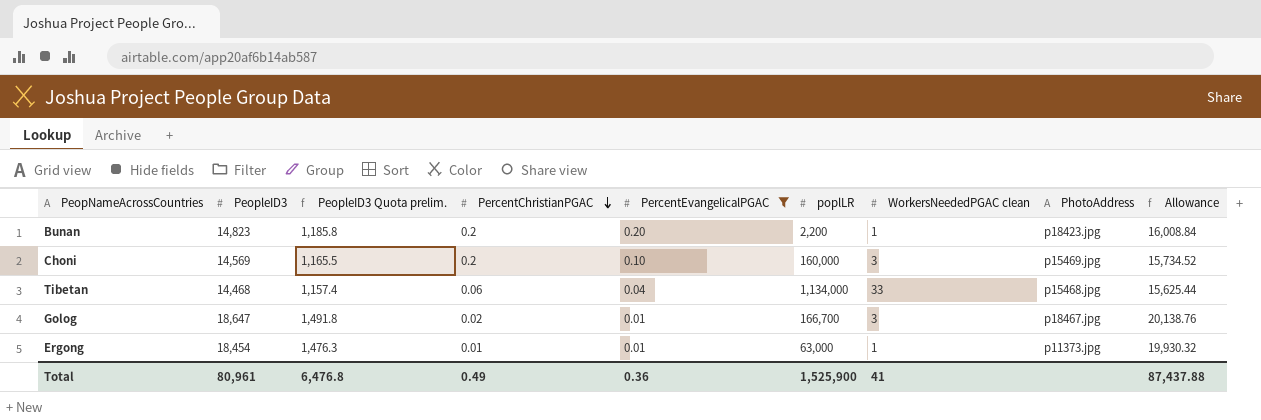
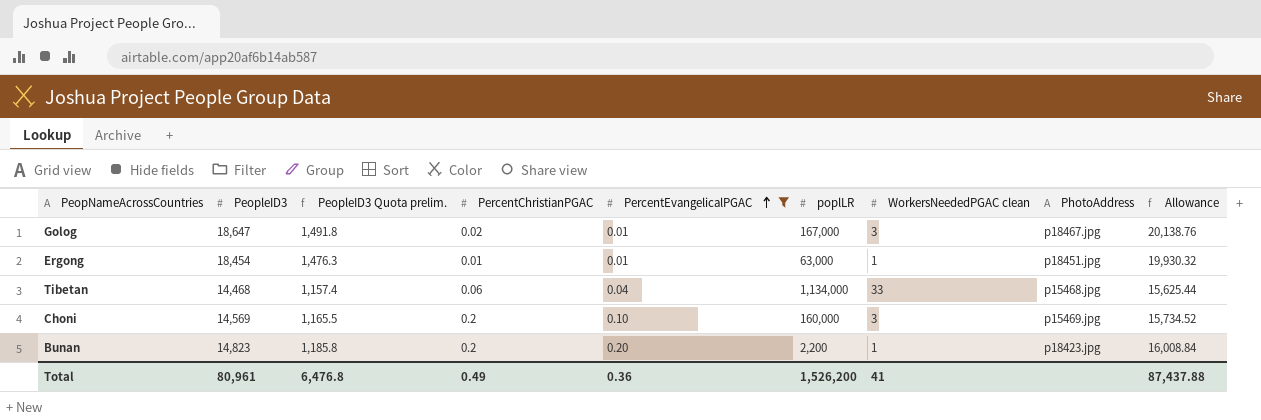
row order: PercentChristianPGAC descending -> PercentEvangelicalPGAC ascending
Golog | poplLR: 166,700 -> 167,000
Ergong | PhotoAddress: p11373.jpg -> p18451.jpg
Total | poplLR: 1,525,900 -> 1,526,200

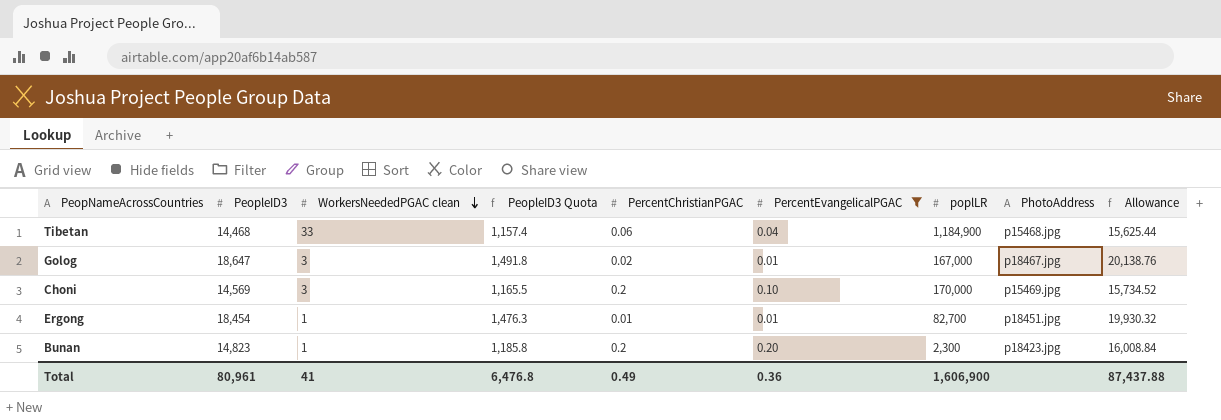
row order: PercentEvangelicalPGAC ascending -> WorkersNeededPGAC clean descending
column WorkersNeededPGAC clean | position: 7 -> 3
column name: PeopleID3 Quota prelim. -> PeopleID3 Quota
Tibetan | poplLR: 1,134,000 -> 1,184,900
Choni | poplLR: 160,000 -> 170,000
Ergong | poplLR: 63,000 -> 82,700
Bunan | poplLR: 2,200 -> 2,300
Total | poplLR: 1,526,200 -> 1,606,900

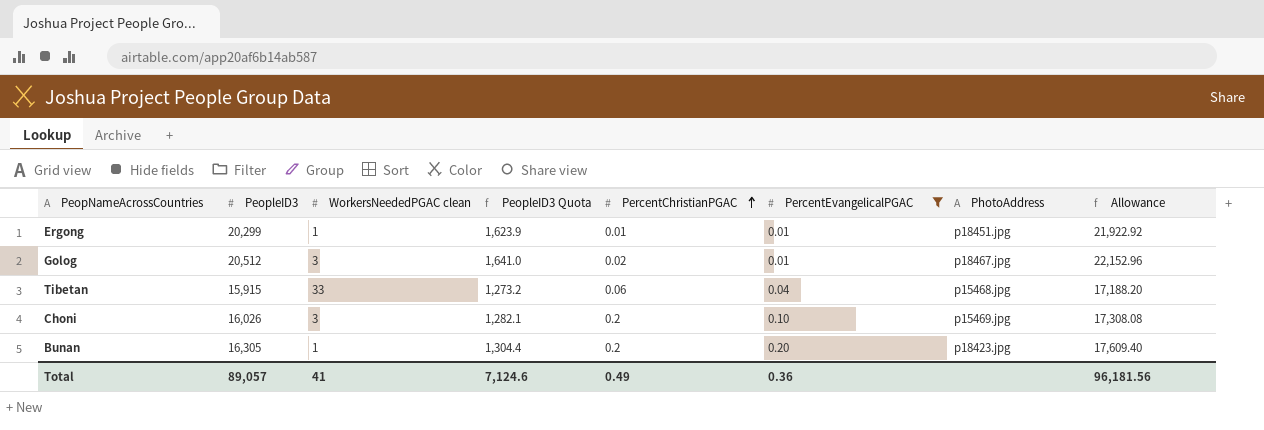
row order: WorkersNeededPGAC clean descending -> PercentChristianPGAC ascending
column poplLR | position: 7 -> none
Ergong | PeopleID3: 18,454 -> 20,299
Ergong | PeopleID3 Quota: 1,476.3 -> 1,623.9
Ergong | Allowance: 19,930.32 -> 21,922.92
Golog | PeopleID3: 18,647 -> 20,512
Golog | PeopleID3 Quota: 1,491.8 -> 1,641.0
Golog | Allowance: 20,138.76 -> 22,152.96
Tibetan | PeopleID3: 14,468 -> 15,915
Tibetan | PeopleID3 Quota: 1,157.4 -> 1,273.2
Tibetan | Allowance: 15,625.44 -> 17,188.20
Choni | PeopleID3: 14,569 -> 16,026
Choni | PeopleID3 Quota: 1,165.5 -> 1,282.1
Choni | Allowance: 15,734.52 -> 17,308.08
Bunan | PeopleID3: 14,823 -> 16,305
Bunan | PeopleID3 Quota: 1,185.8 -> 1,304.4
Bunan | Allowance: 16,008.84 -> 17,609.40
Total | PeopleID3: 80,961 -> 89,057
Total | PeopleID3 Quota: 6,476.8 -> 7,124.6
Total | Allowance: 87,437.88 -> 96,181.56

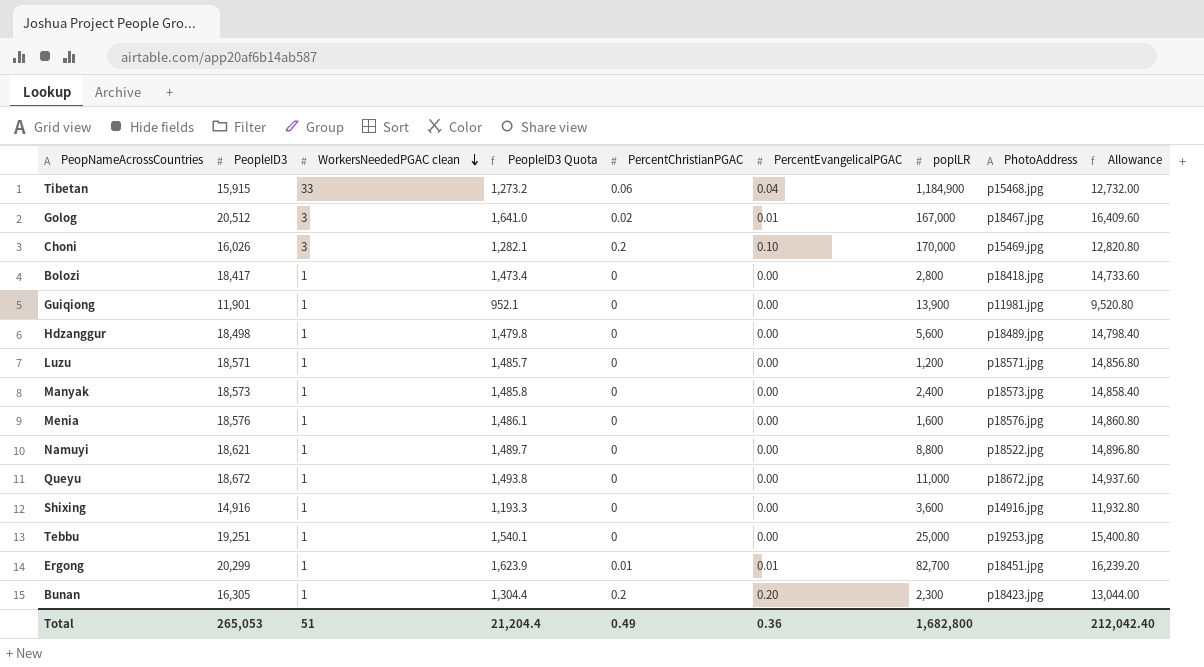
filter: PercentEvangelicalPGAC != 0.00 -> none
row order: PercentChristianPGAC ascending -> WorkersNeededPGAC clean descending
column poplLR | position: none -> 7
column Allowance | formula: [PeopleID3] * 1.08 -> [PeopleID3] * 0.8
Total | PeopleID3: 89,057 -> 265,053
Total | WorkersNeededPGAC clean: 41 -> 51
Total | PeopleID3 Quota: 7,124.6 -> 21,204.4
Total | Allowance: 96,181.56 -> 212,042.40

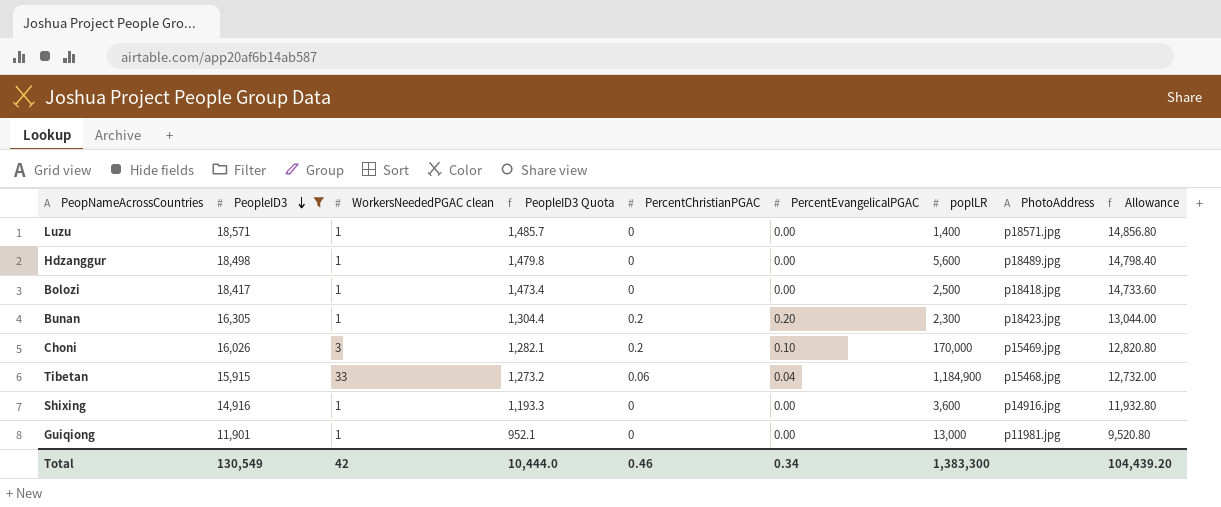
filter: none -> PeopleID3 <= 18,571
row order: WorkersNeededPGAC clean descending -> PeopleID3 descending
Luzu | poplLR: 1,200 -> 1,400
Bolozi | poplLR: 2,800 -> 2,500
Guiqiong | poplLR: 13,900 -> 13,000
Total | PeopleID3: 265,053 -> 130,549
Total | WorkersNeededPGAC clean: 51 -> 42
Total | PeopleID3 Quota: 21,204.4 -> 10,444.0
Total | PercentChristianPGAC: 0.49 -> 0.46
Total | PercentEvangelicalPGAC: 0.36 -> 0.34
Total | poplLR: 1,682,800 -> 1,383,300
Total | Allowance: 212,042.40 -> 104,439.20

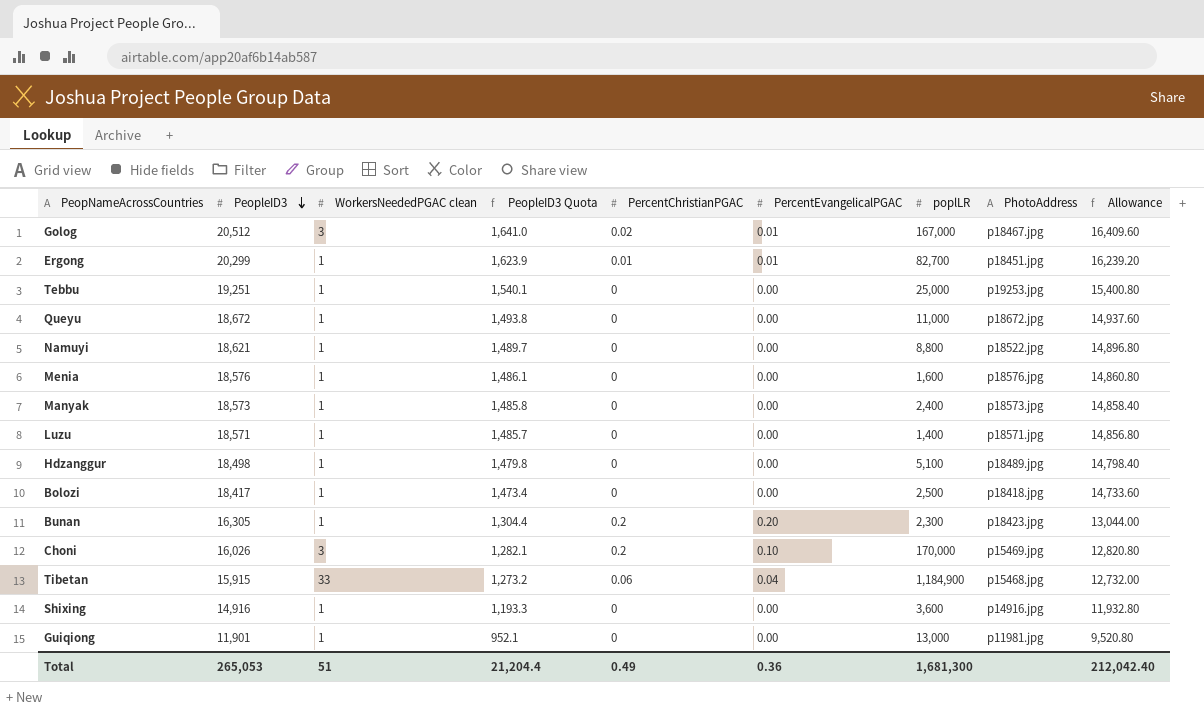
filter: PeopleID3 <= 18,571 -> none
Hdzanggur | poplLR: 5,600 -> 5,100
Total | PeopleID3: 130,549 -> 265,053
Total | WorkersNeededPGAC clean: 42 -> 51
Total | PeopleID3 Quota: 10,444.0 -> 21,204.4
Total | PercentChristianPGAC: 0.46 -> 0.49
Total | PercentEvangelicalPGAC: 0.34 -> 0.36
Total | poplLR: 1,383,300 -> 1,681,300
Total | Allowance: 104,439.20 -> 212,042.40

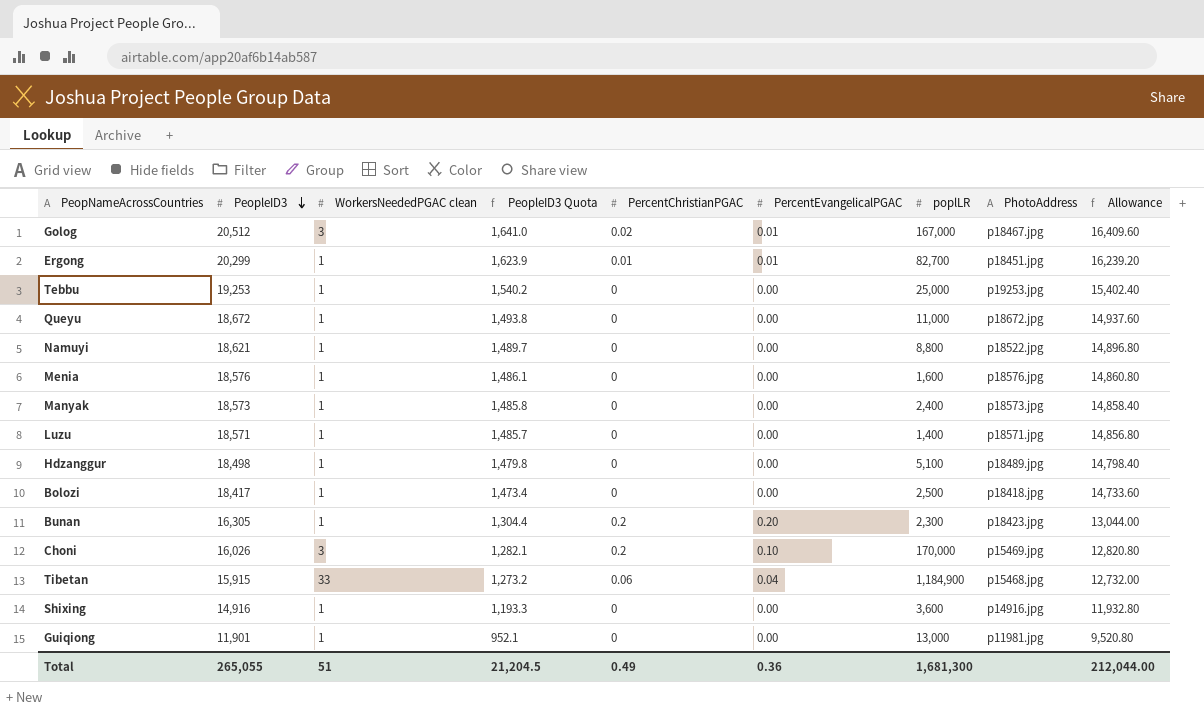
Tebbu | PeopleID3: 19,251 -> 19,253
Tebbu | PeopleID3 Quota: 1,540.1 -> 1,540.2
Tebbu | Allowance: 15,400.80 -> 15,402.40
Total | PeopleID3: 265,053 -> 265,055
Total | PeopleID3 Quota: 21,204.4 -> 21,204.5
Total | Allowance: 212,042.40 -> 212,044.00

